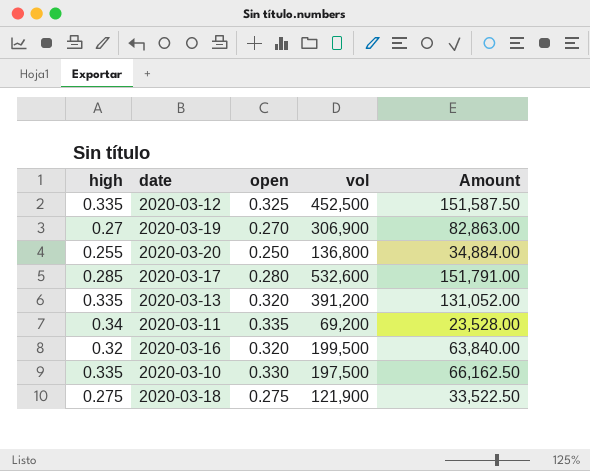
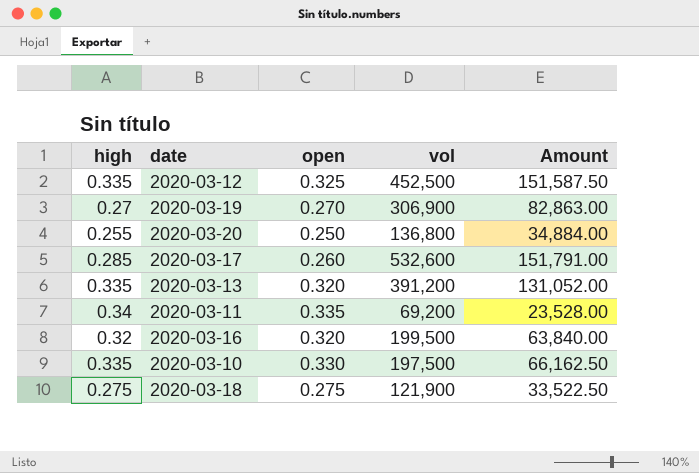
2020-03-17 | open: 0.280 -> 0.260

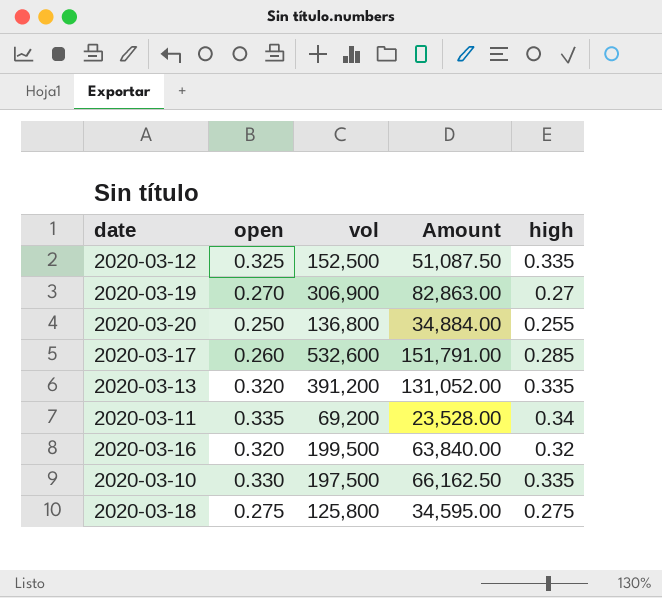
column high | position: 1 -> 5
2020-03-12 | vol: 452,500 -> 152,500
2020-03-12 | Amount: 151,587.50 -> 51,087.50
2020-03-18 | vol: 121,900 -> 125,800
2020-03-18 | Amount: 33,522.50 -> 34,595.00

